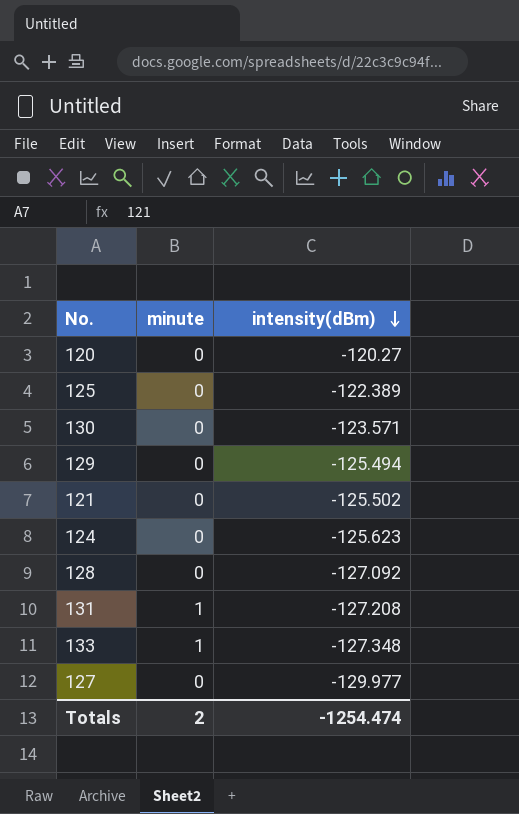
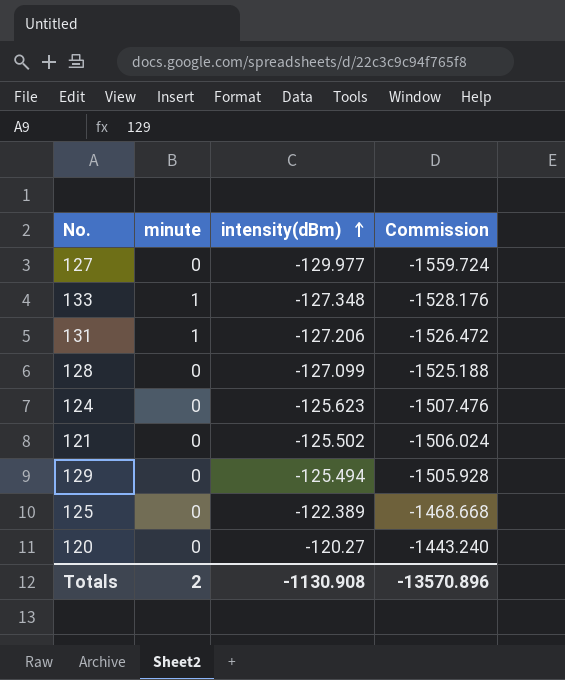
row order: intensity(dBm) descending -> intensity(dBm) ascending
column Commission | formula: none -> [intensity(dBm)] * 12
row 130: 0 | -123.571 -> none
131 | intensity(dBm): -127.208 -> -127.206
128 | intensity(dBm): -127.092 -> -127.099
Totals | intensity(dBm): -1254.474 -> -1130.908

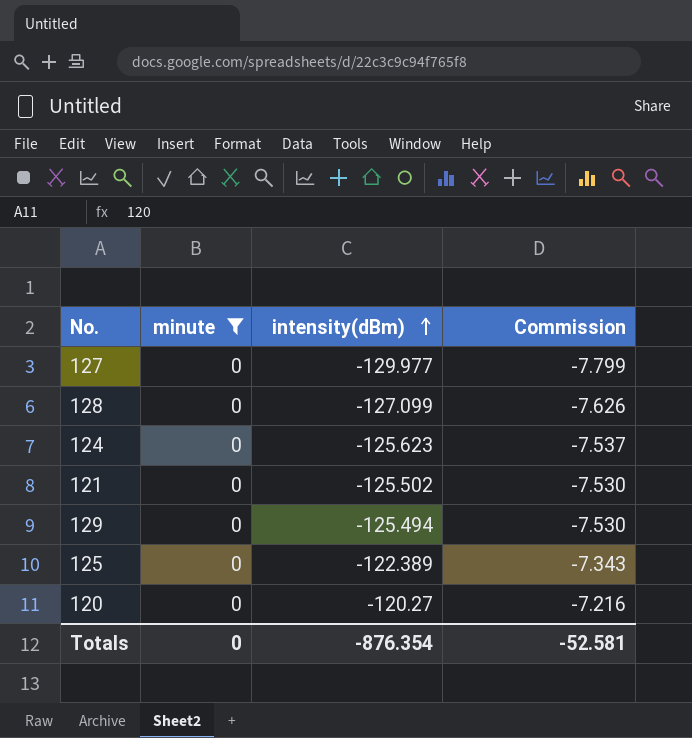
filter: none -> minute = 0
column Commission | formula: [intensity(dBm)] * 12 -> [intensity(dBm)] * 0.06
Totals | minute: 2 -> 0
Totals | intensity(dBm): -1130.908 -> -876.354
Totals | Commission: -13570.896 -> -52.581

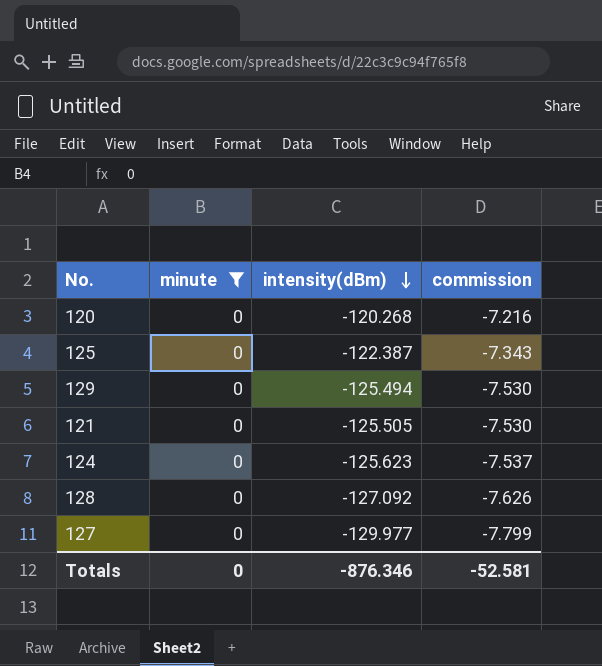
row order: intensity(dBm) ascending -> intensity(dBm) descending
column name: Commission -> commission
120 | intensity(dBm): -120.27 -> -120.268
125 | intensity(dBm): -122.389 -> -122.387
121 | intensity(dBm): -125.502 -> -125.505
128 | intensity(dBm): -127.099 -> -127.092
Totals | intensity(dBm): -876.354 -> -876.346

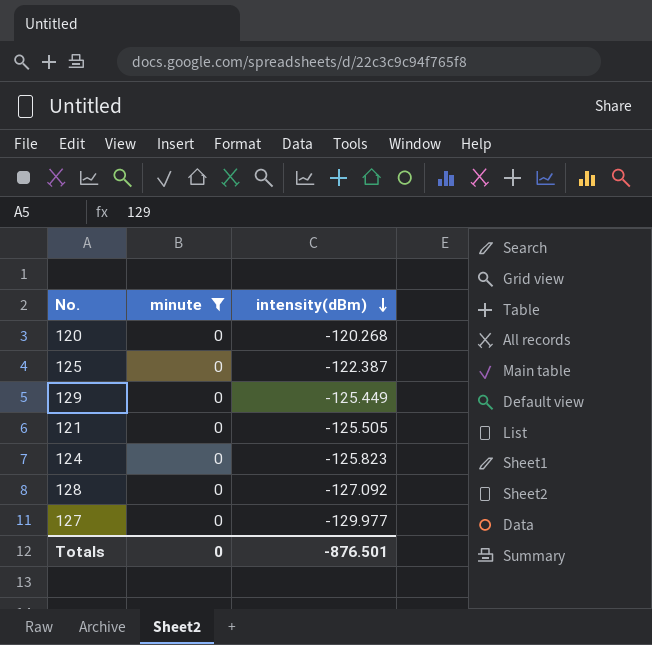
column commission | formula: [intensity(dBm)] * 0.06 -> none
129 | intensity(dBm): -125.494 -> -125.449
124 | intensity(dBm): -125.623 -> -125.823
Totals | intensity(dBm): -876.346 -> -876.501

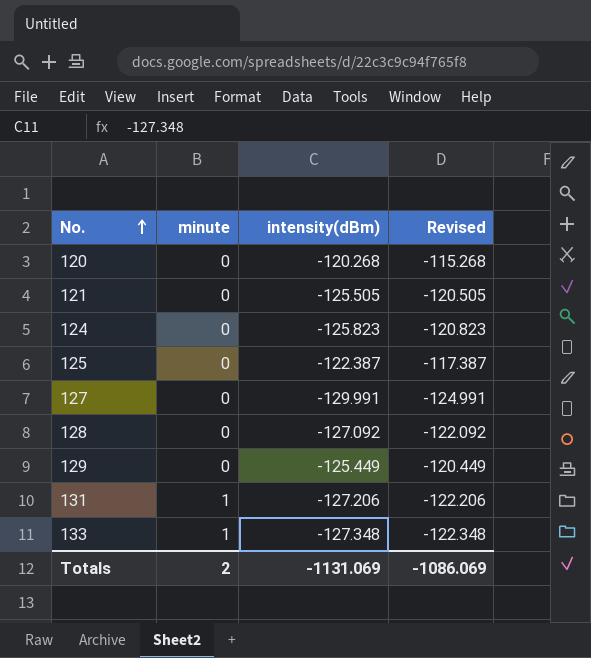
filter: minute = 0 -> none
row order: intensity(dBm) descending -> No. ascending
column Revised | formula: none -> [intensity(dBm)] + 5
127 | intensity(dBm): -129.977 -> -129.991
Totals | minute: 0 -> 2
Totals | intensity(dBm): -876.501 -> -1131.069

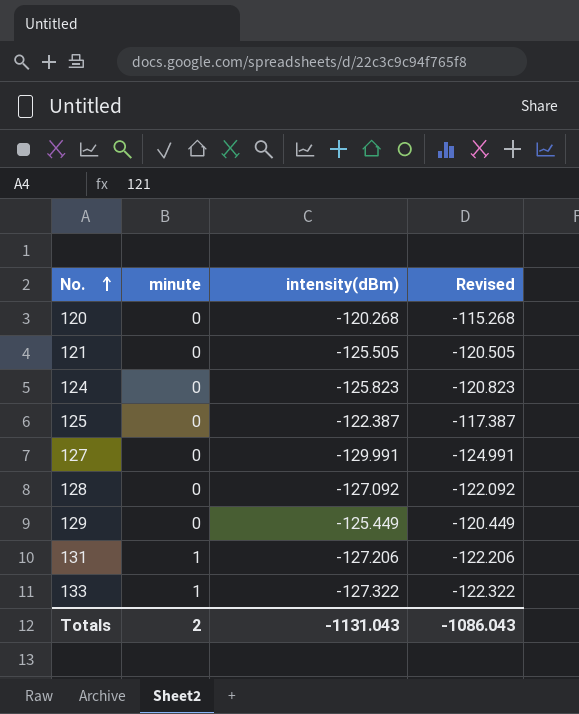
133 | intensity(dBm): -127.348 -> -127.322
133 | Revised: -122.348 -> -122.322
Totals | intensity(dBm): -1131.069 -> -1131.043
Totals | Revised: -1086.069 -> -1086.043

